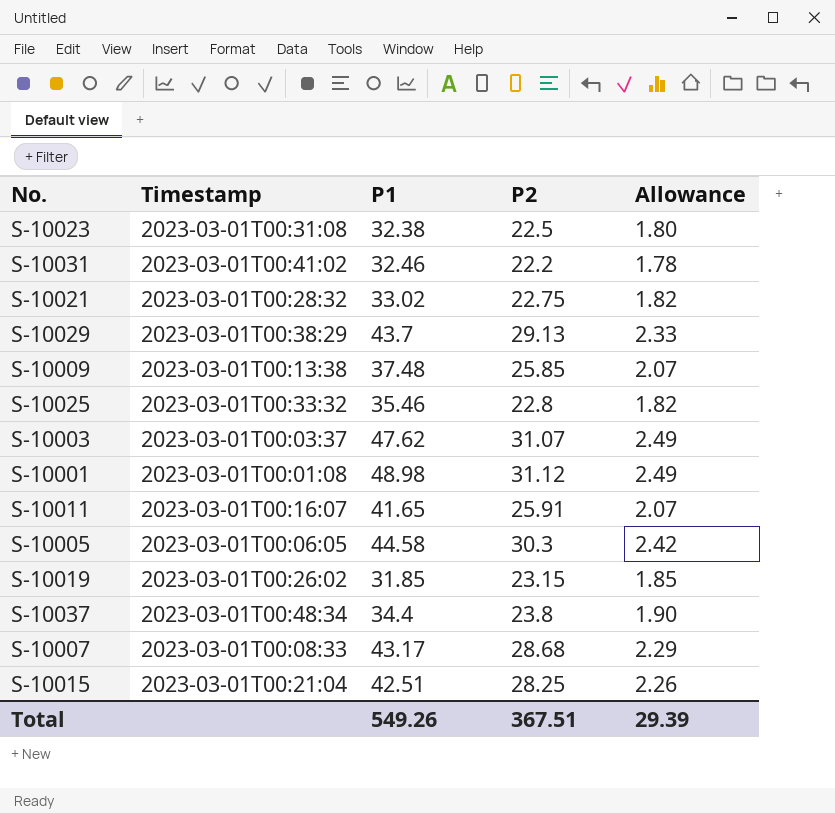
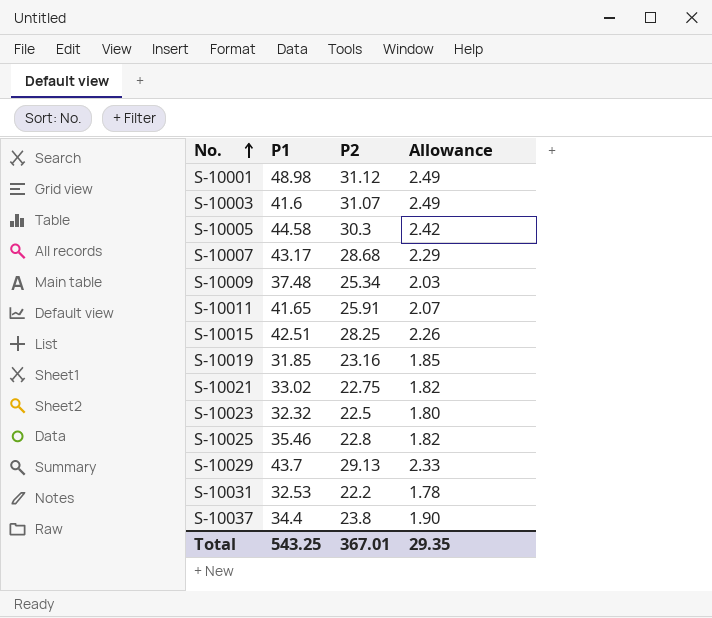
row order: none -> No. ascending
column Timestamp | position: 2 -> none
S-10003 | P1: 47.62 -> 41.6
S-10009 | P2: 25.85 -> 25.34
S-10009 | Allowance: 2.07 -> 2.03
S-10019 | P2: 23.15 -> 23.16
S-10023 | P1: 32.38 -> 32.32
S-10031 | P1: 32.46 -> 32.53
Total | P1: 549.26 -> 543.25
Total | P2: 367.51 -> 367.01
Total | Allowance: 29.39 -> 29.35

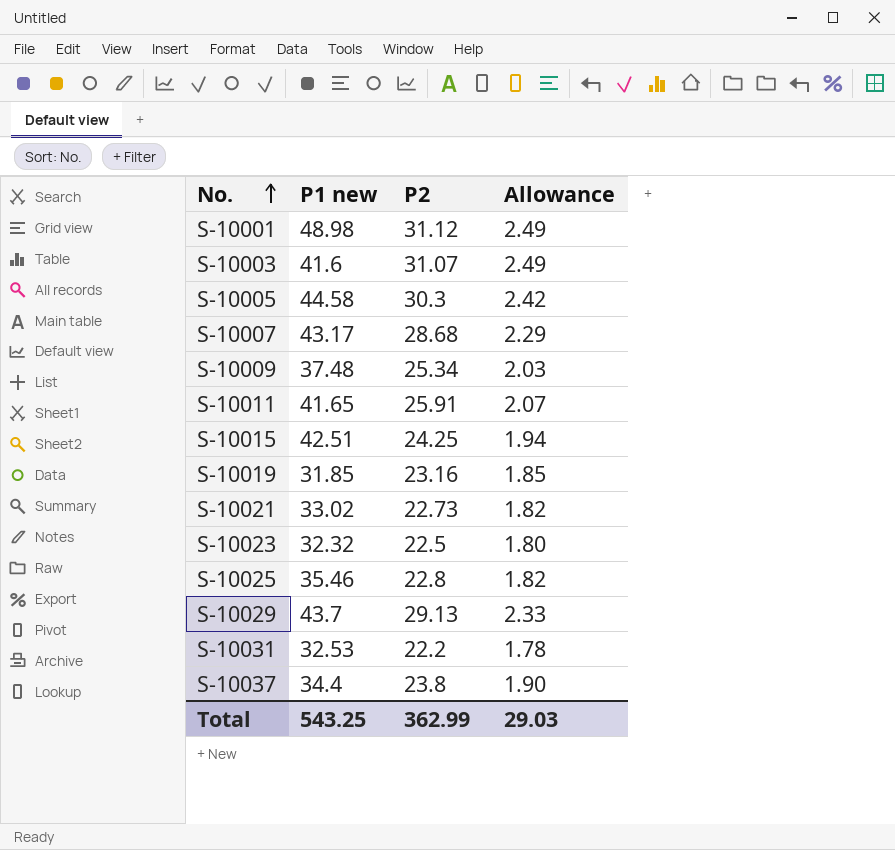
column name: P1 -> P1 new
S-10015 | P2: 28.25 -> 24.25
S-10015 | Allowance: 2.26 -> 1.94
S-10021 | P2: 22.75 -> 22.73
Total | P2: 367.01 -> 362.99
Total | Allowance: 29.35 -> 29.03

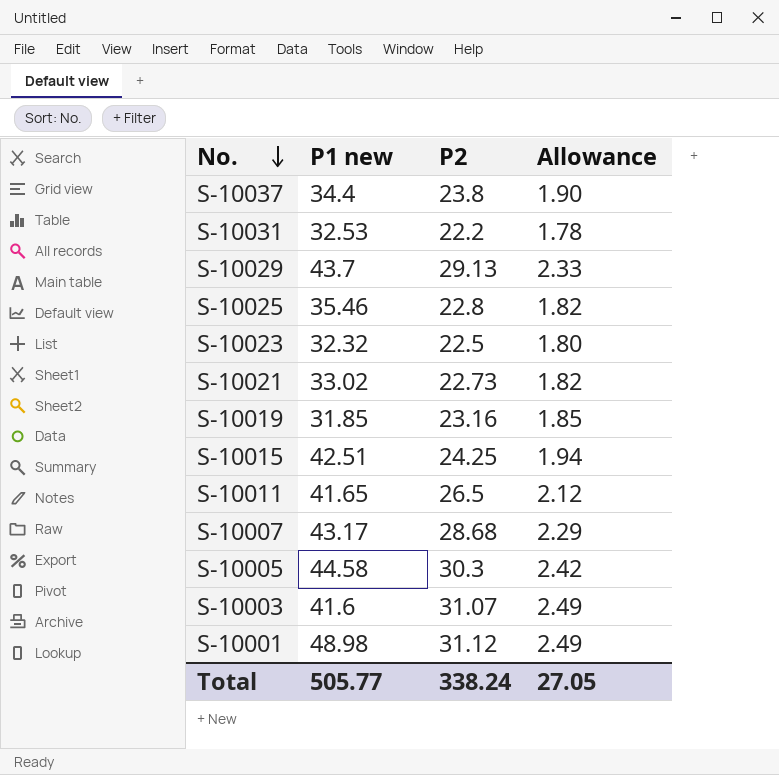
row order: No. ascending -> No. descending
row S-10009: 37.48 | 25.34 | 2.03 -> none
S-10011 | P2: 25.91 -> 26.5
S-10011 | Allowance: 2.07 -> 2.12
Total | P1 new: 543.25 -> 505.77
Total | P2: 362.99 -> 338.24
Total | Allowance: 29.03 -> 27.05

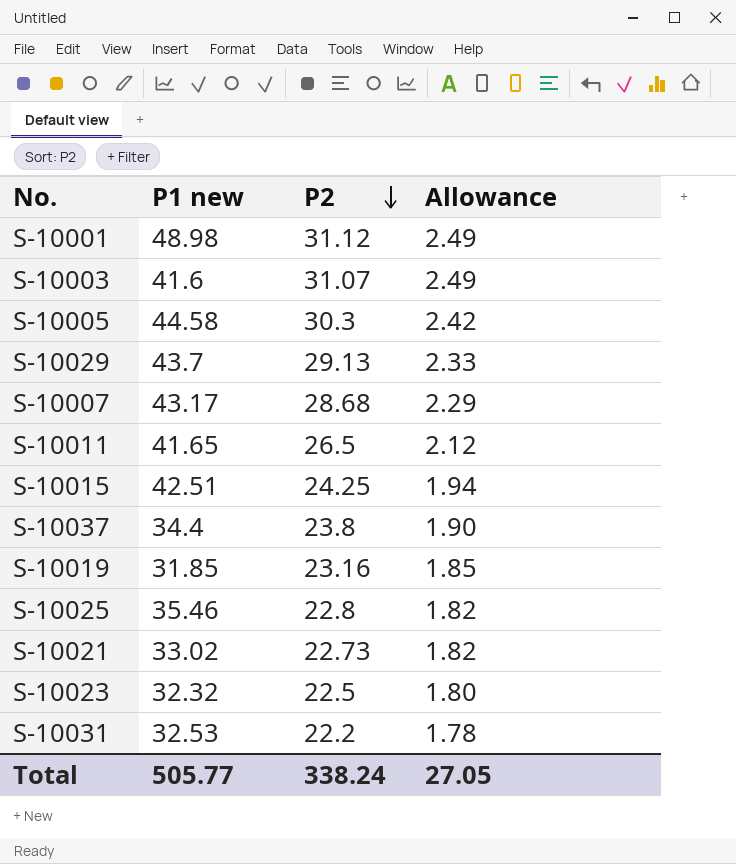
row order: No. descending -> P2 descending

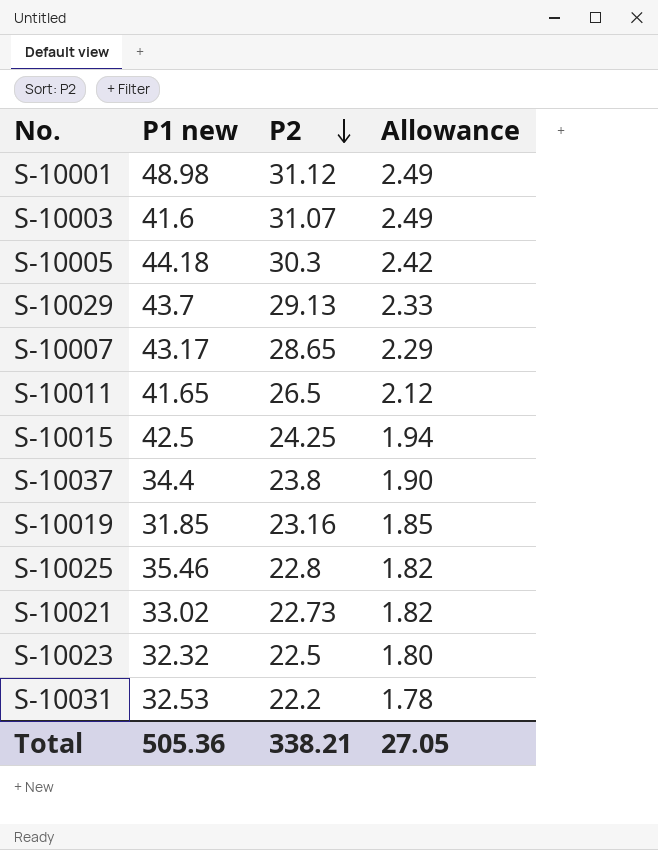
S-10005 | P1 new: 44.58 -> 44.18
S-10007 | P2: 28.68 -> 28.65
S-10015 | P1 new: 42.51 -> 42.5
Total | P1 new: 505.77 -> 505.36
Total | P2: 338.24 -> 338.21

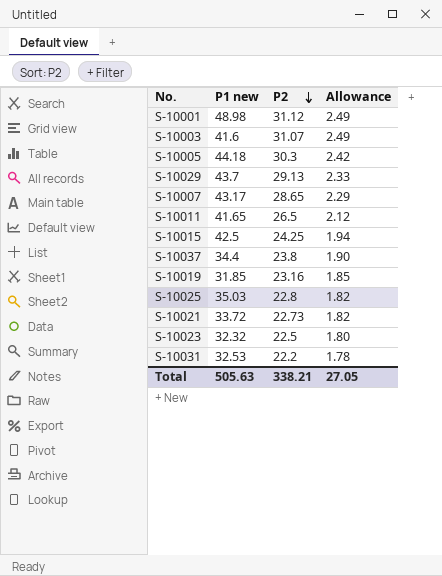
S-10025 | P1 new: 35.46 -> 35.03
S-10021 | P1 new: 33.02 -> 33.72
Total | P1 new: 505.36 -> 505.63

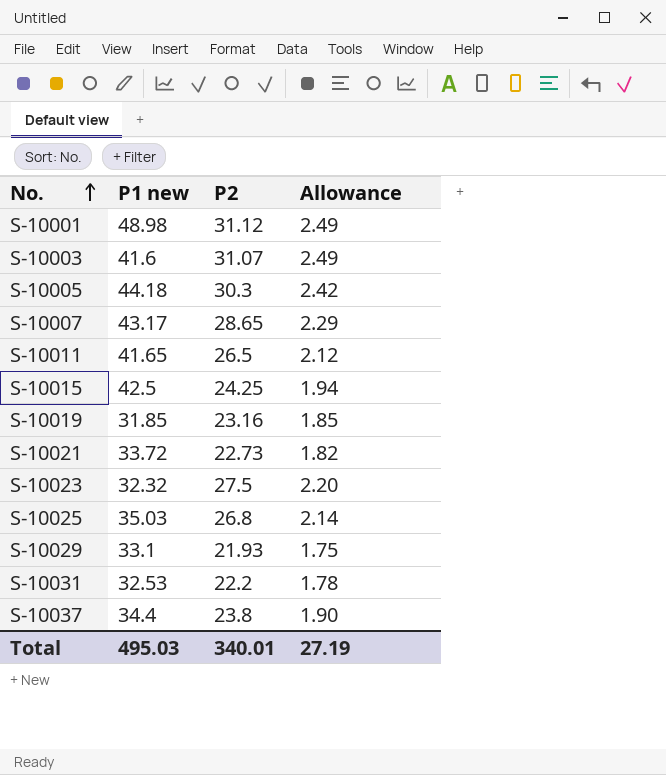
row order: P2 descending -> No. ascending
S-10023 | P2: 22.5 -> 27.5
S-10023 | Allowance: 1.80 -> 2.20
S-10025 | P2: 22.8 -> 26.8
S-10025 | Allowance: 1.82 -> 2.14
S-10029 | P1 new: 43.7 -> 33.1
S-10029 | P2: 29.13 -> 21.93
S-10029 | Allowance: 2.33 -> 1.75
Total | P1 new: 505.63 -> 495.03
Total | P2: 338.21 -> 340.01
Total | Allowance: 27.05 -> 27.19

